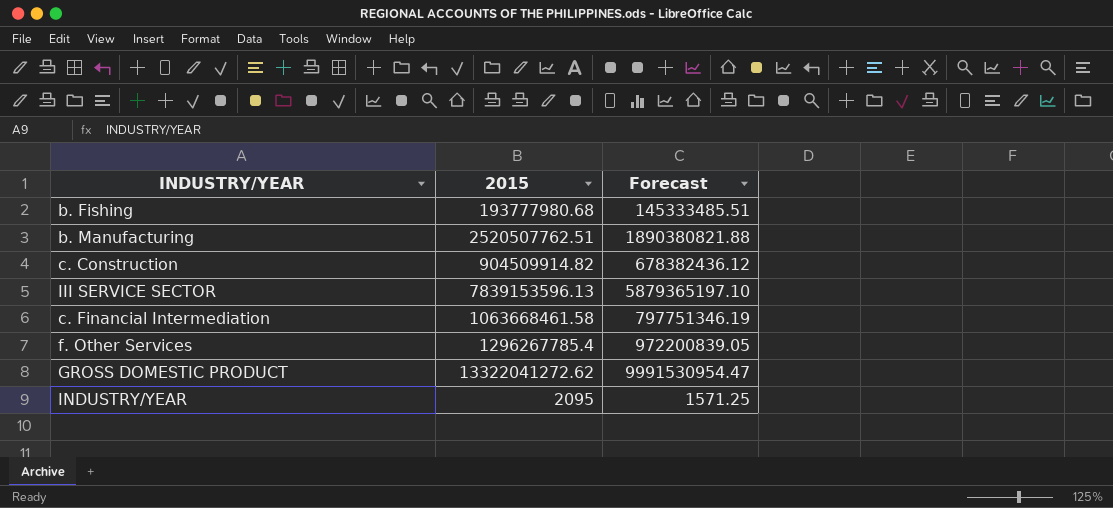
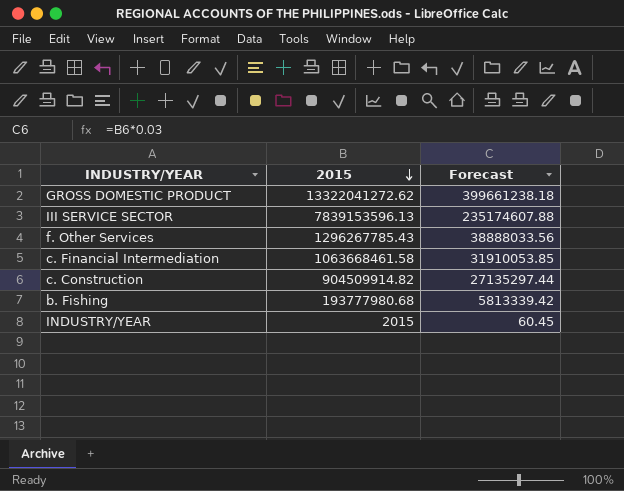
row order: none -> 2015 descending
column Forecast | formula: [2015] * 0.75 -> [2015] * 0.03
row b. Manufacturing: 2520507762.51 | 1890380821.88 -> none
f. Other Services | 2015: 1296267785.4 -> 1296267785.43
INDUSTRY/YEAR | 2015: 2095 -> 2015

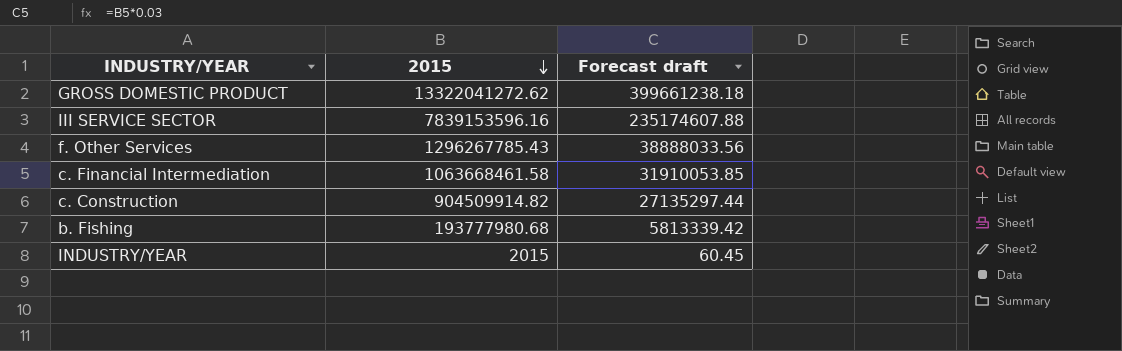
column name: Forecast -> Forecast draft
III SERVICE SECTOR | 2015: 7839153596.13 -> 7839153596.16

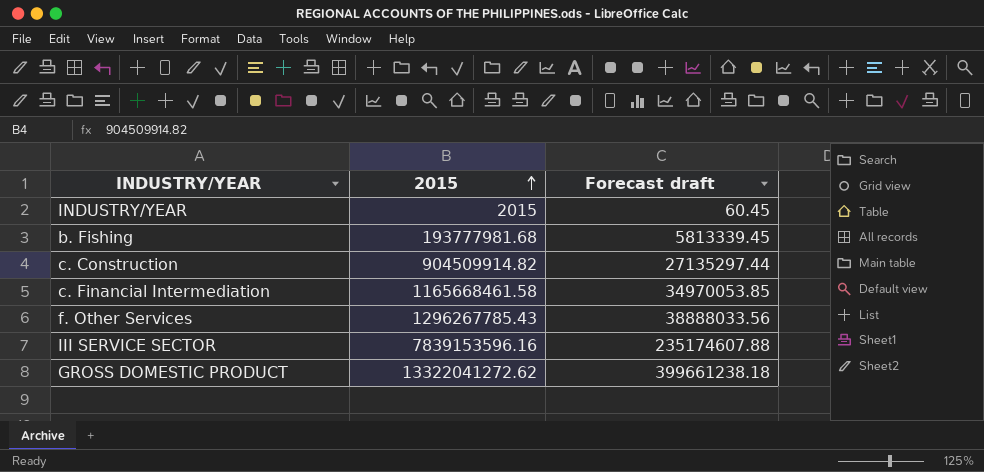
row order: 2015 descending -> 2015 ascending
b. Fishing | 2015: 193777980.68 -> 193777981.68
b. Fishing | Forecast draft: 5813339.42 -> 5813339.45
c. Financial Intermediation | 2015: 1063668461.58 -> 1165668461.58
c. Financial Intermediation | Forecast draft: 31910053.85 -> 34970053.85

